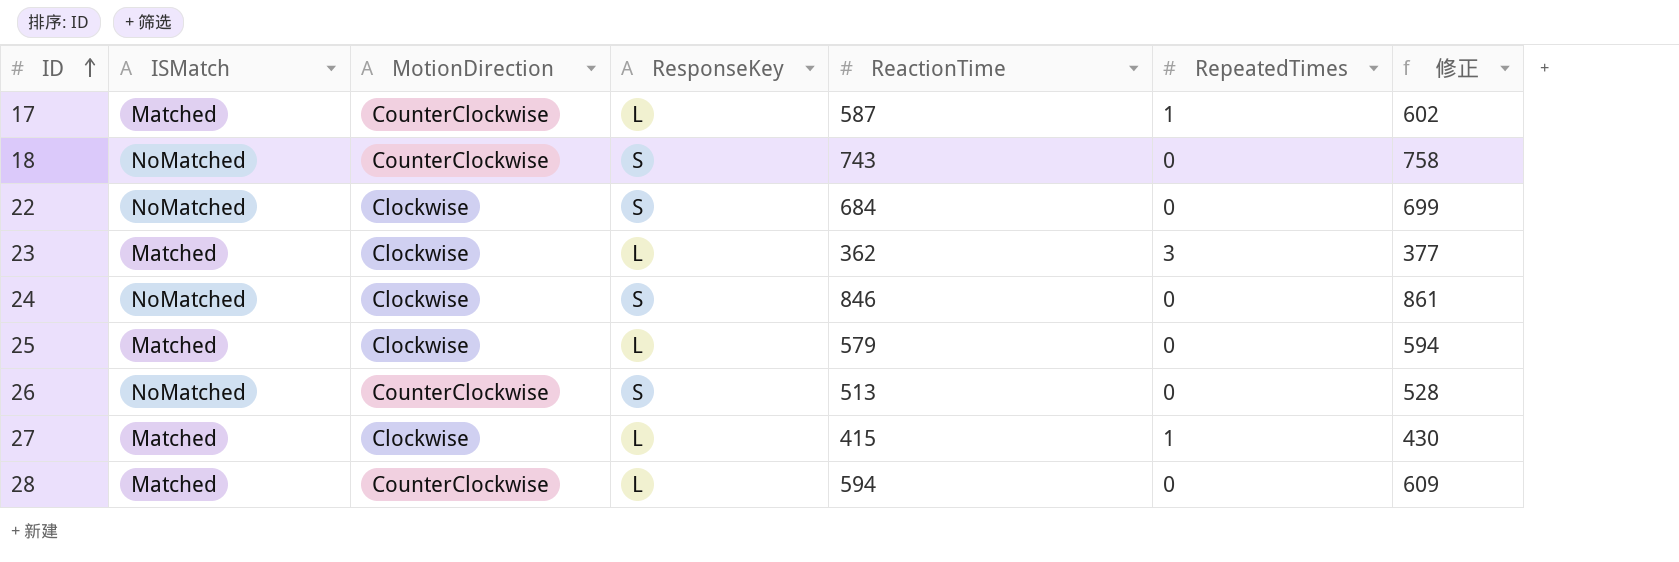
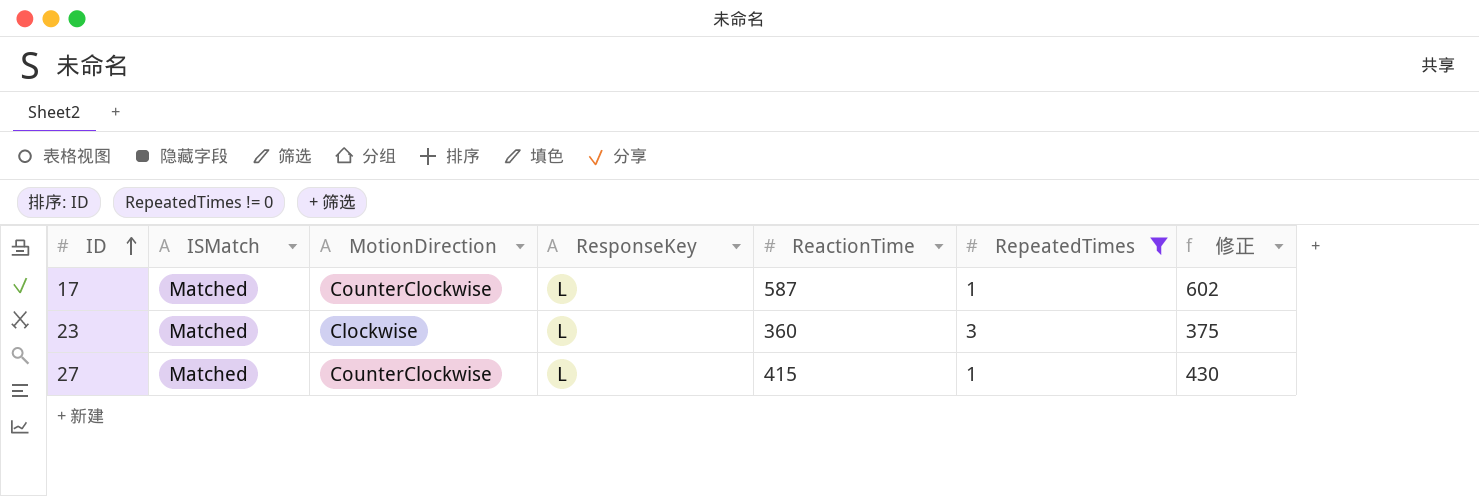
filter: none -> RepeatedTimes != 0
23 | ReactionTime: 362 -> 360
23 | 修正: 377 -> 375
27 | MotionDirection: Clockwise -> CounterClockwise

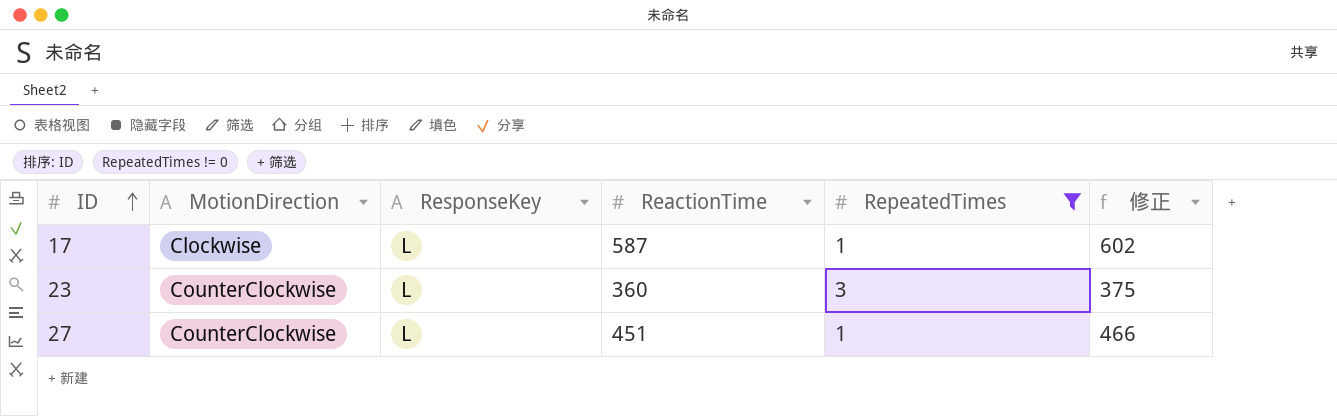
column ISMatch | position: 2 -> none
17 | MotionDirection: CounterClockwise -> Clockwise
23 | MotionDirection: Clockwise -> CounterClockwise
27 | ReactionTime: 415 -> 451
27 | 修正: 430 -> 466

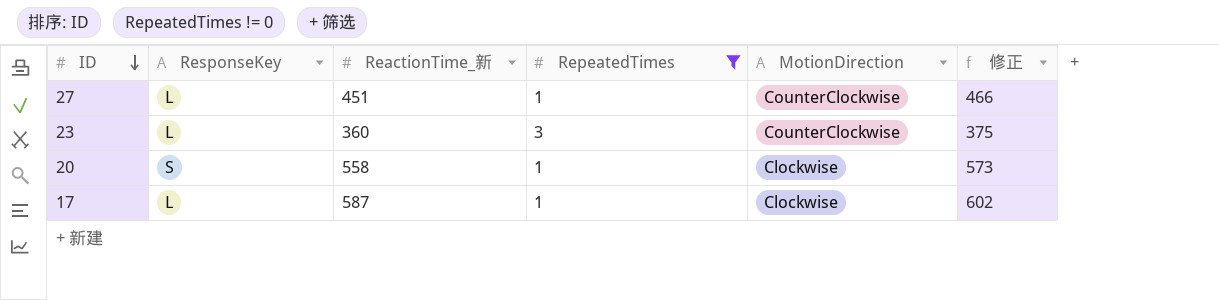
row order: ID ascending -> ID descending
column name: ReactionTime -> ReactionTime_新
column MotionDirection | position: 2 -> 5
row 20: none -> S | 558 | 1 | Clockwise | 573

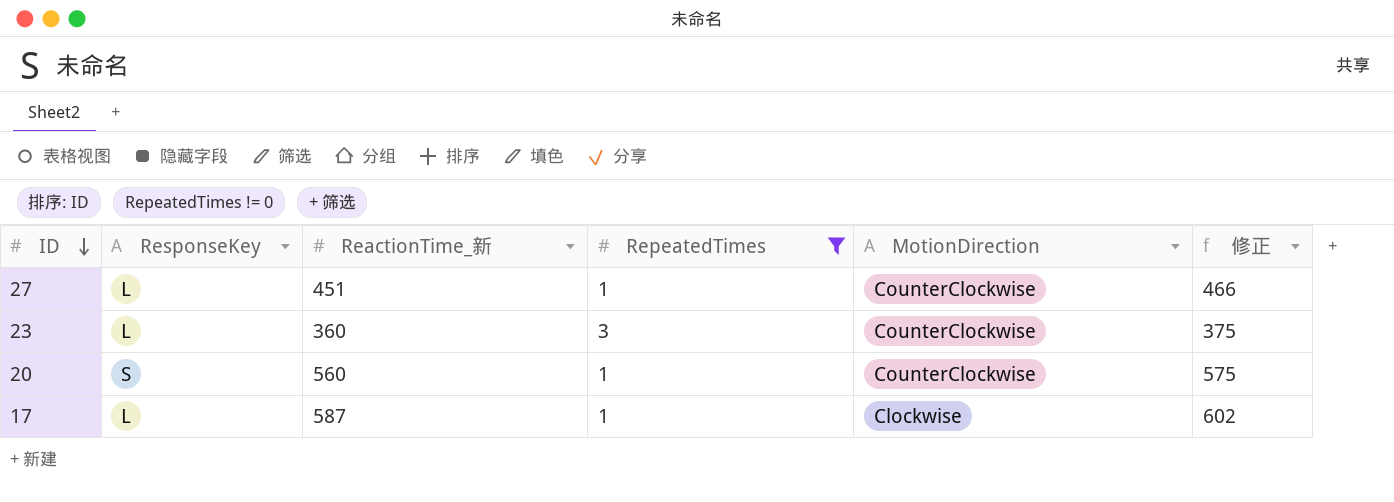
20 | ReactionTime_新: 558 -> 560
20 | MotionDirection: Clockwise -> CounterClockwise
20 | 修正: 573 -> 575

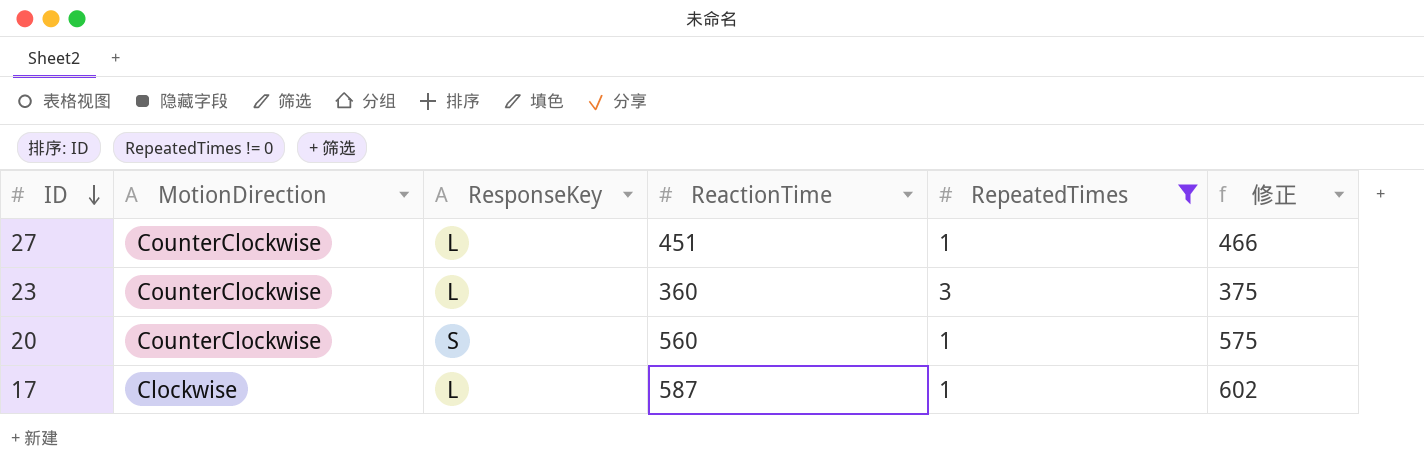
column MotionDirection | position: 5 -> 2
column name: ReactionTime_新 -> ReactionTime

